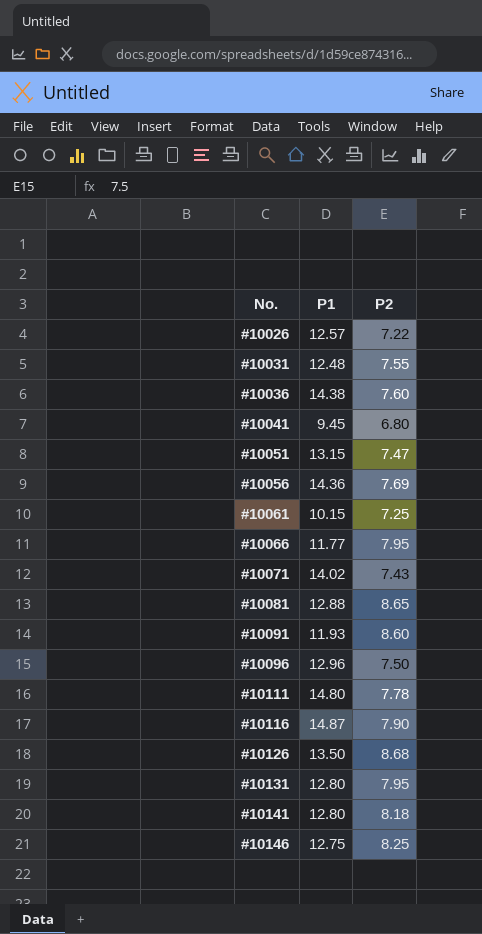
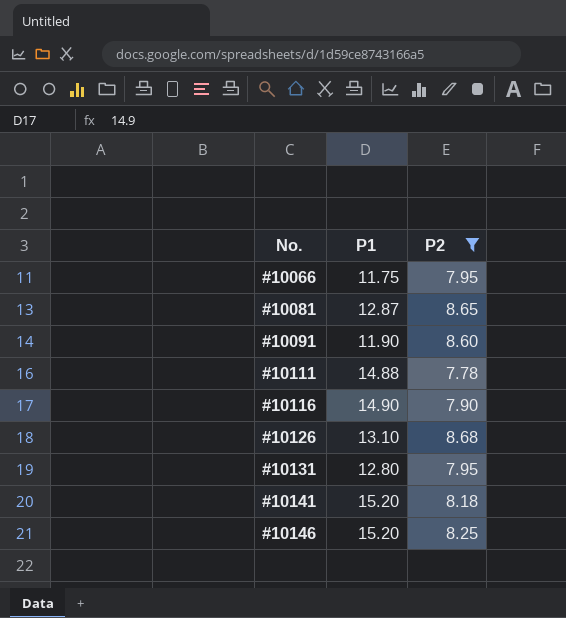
filter: none -> P2 >= 7.78
#10066 | P1: 11.77 -> 11.75
#10081 | P1: 12.88 -> 12.87
#10091 | P1: 11.93 -> 11.90
#10111 | P1: 14.80 -> 14.88
#10116 | P1: 14.87 -> 14.90
#10126 | P1: 13.50 -> 13.10
#10141 | P1: 12.80 -> 15.20
#10146 | P1: 12.75 -> 15.20

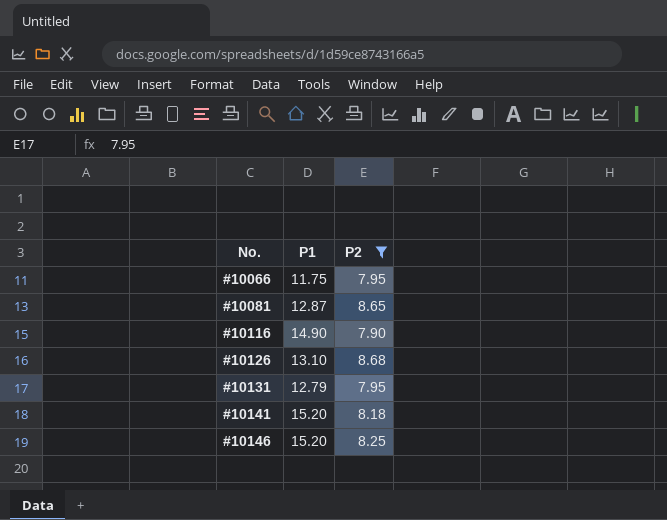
row #10091: 11.90 | 8.60 -> none
row #10111: 14.88 | 7.78 -> none
#10131 | P1: 12.80 -> 12.79

